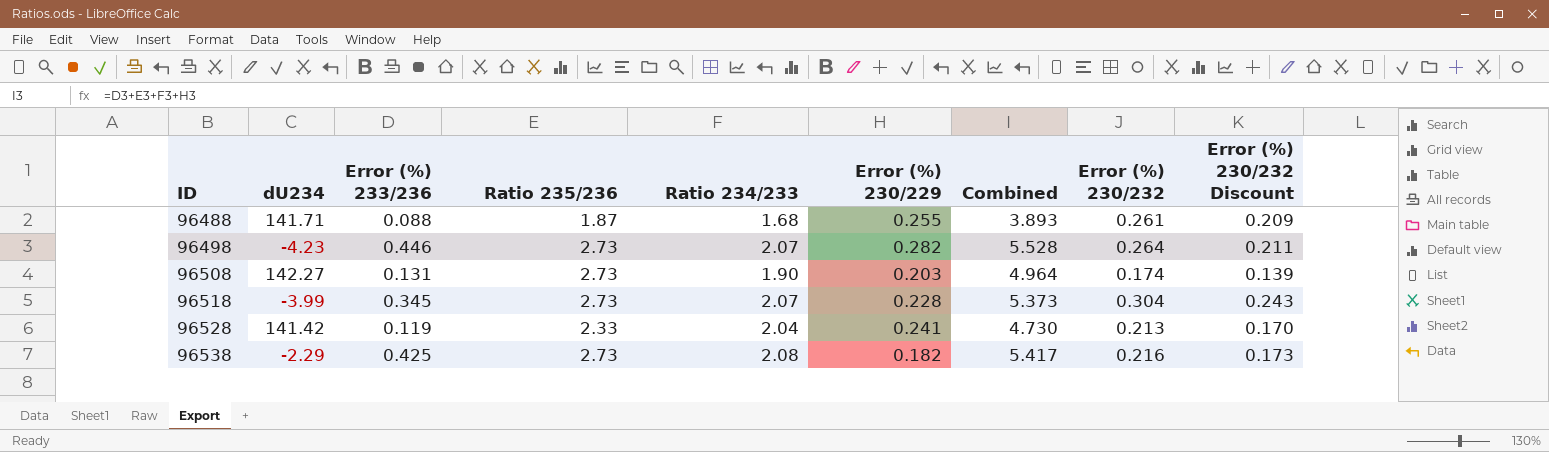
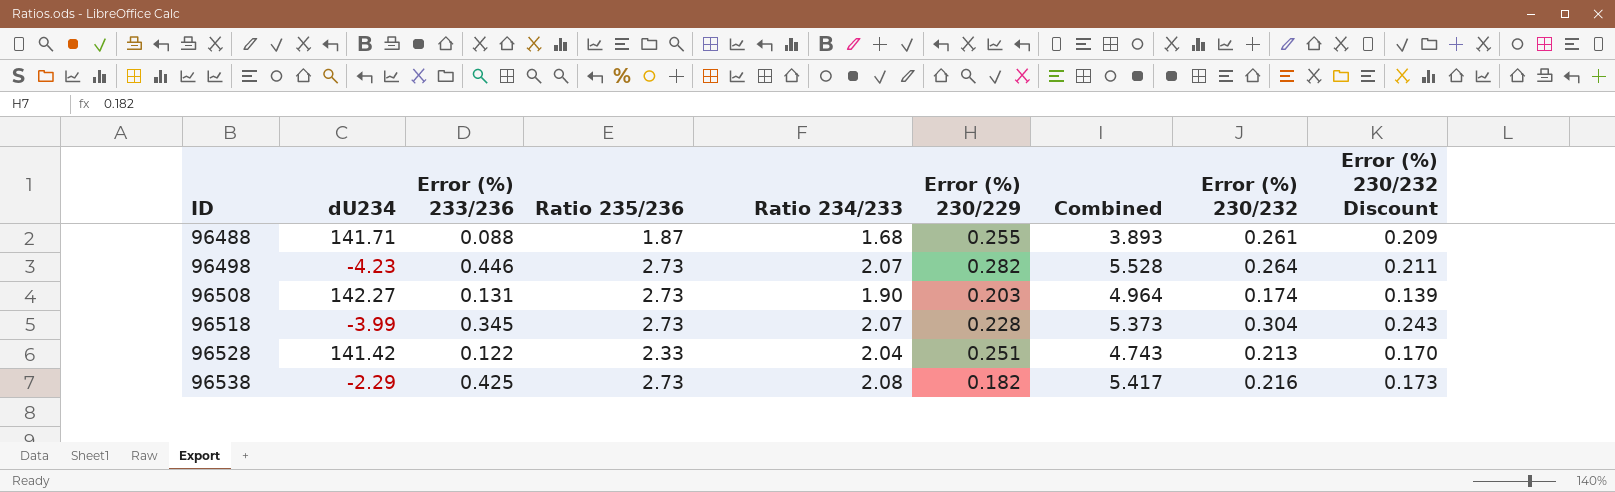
96528 | Error (%) 233/236: 0.119 -> 0.122
96528 | Error (%) 230/229: 0.241 -> 0.251
96528 | Combined: 4.730 -> 4.743

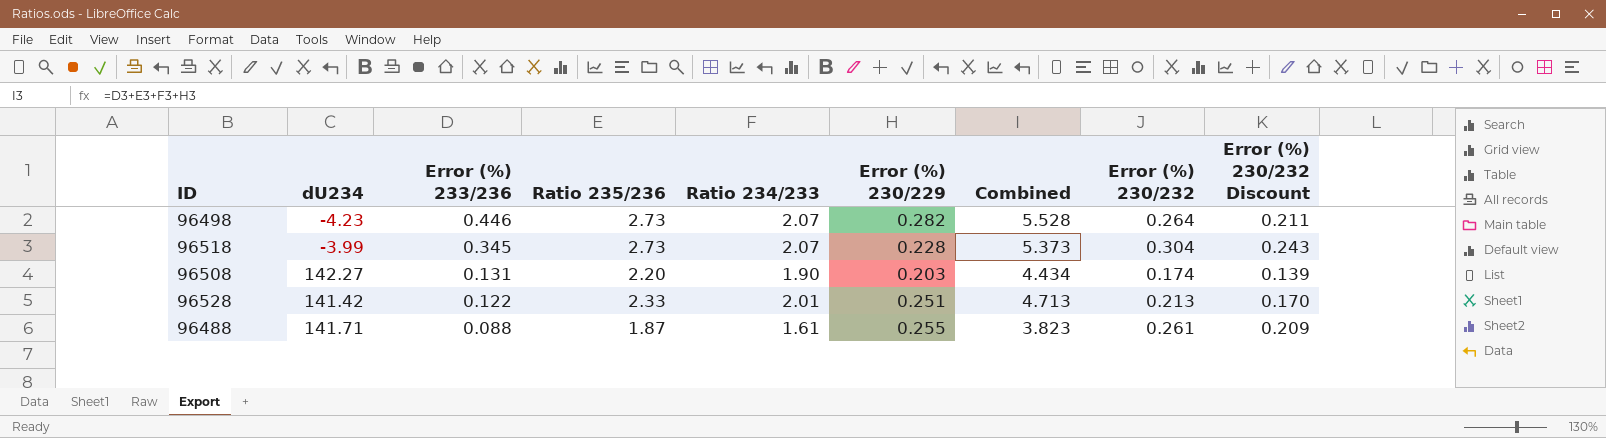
row order: ID ascending -> Error (%) 233/236 descending
row 96538: -2.29 | 0.425 | 2.73 | 2.08 | 0.182 | 5.417 | 0.216 | 0.173 -> none
96508 | Ratio 235/236: 2.73 -> 2.20
96508 | Combined: 4.964 -> 4.434
96528 | Ratio 234/233: 2.04 -> 2.01
96528 | Combined: 4.743 -> 4.713
96488 | Ratio 234/233: 1.68 -> 1.61
96488 | Combined: 3.893 -> 3.823

